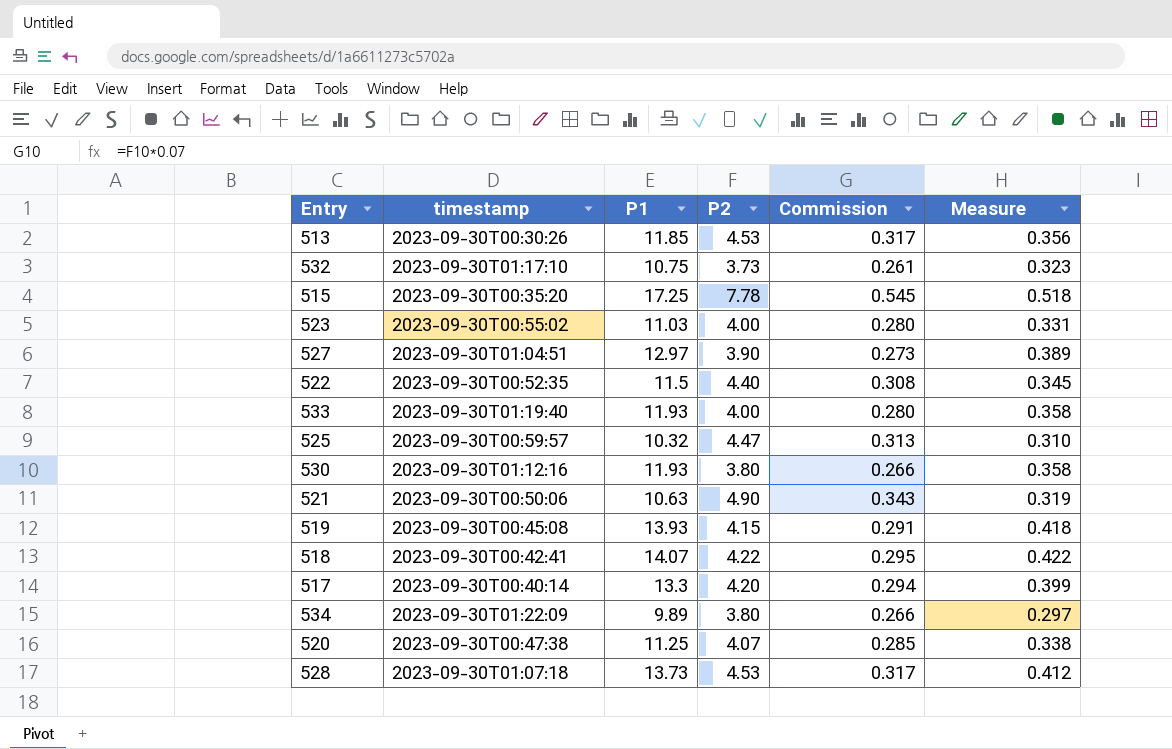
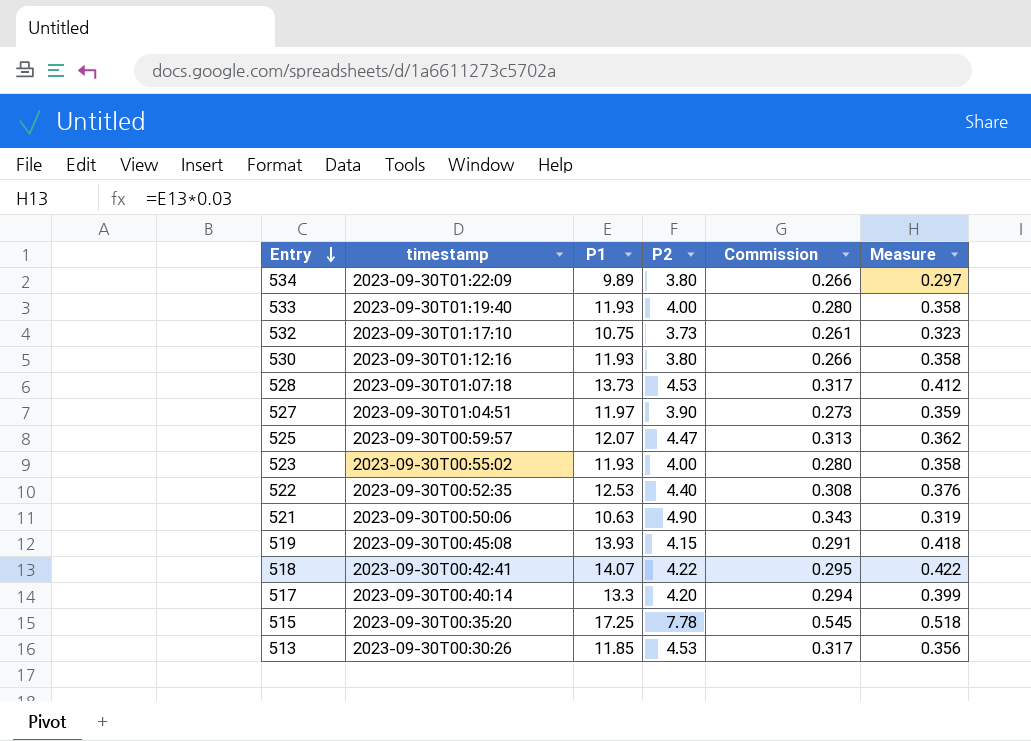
row order: none -> Entry descending
row 520: 2023-09-30T00:47:38 | 11.25 | 4.07 | 0.285 | 0.338 -> none
527 | P1: 12.97 -> 11.97
527 | Measure: 0.389 -> 0.359
525 | P1: 10.32 -> 12.07
525 | Measure: 0.310 -> 0.362
523 | P1: 11.03 -> 11.93
523 | Measure: 0.331 -> 0.358
522 | P1: 11.5 -> 12.53
522 | Measure: 0.345 -> 0.376

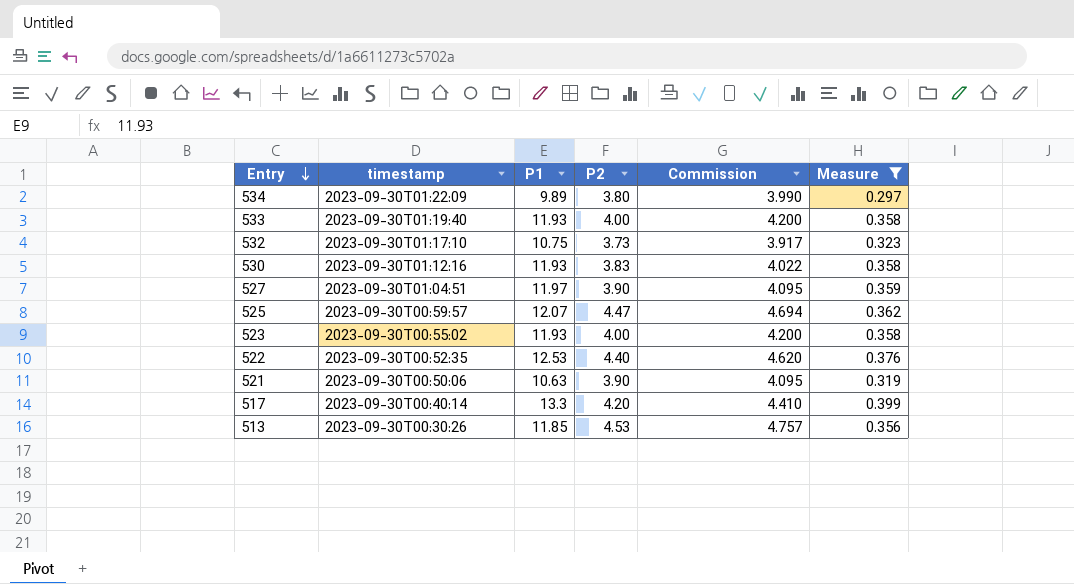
filter: none -> Measure <= 0.399
column Commission | formula: [P2] * 0.07 -> [P2] * 1.05
530 | P2: 3.80 -> 3.83
521 | P2: 4.90 -> 3.90

